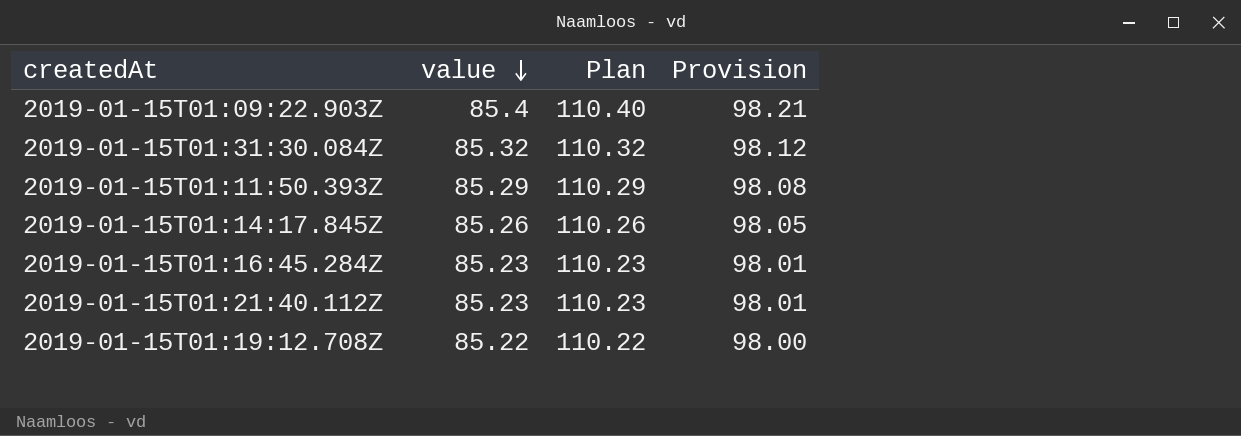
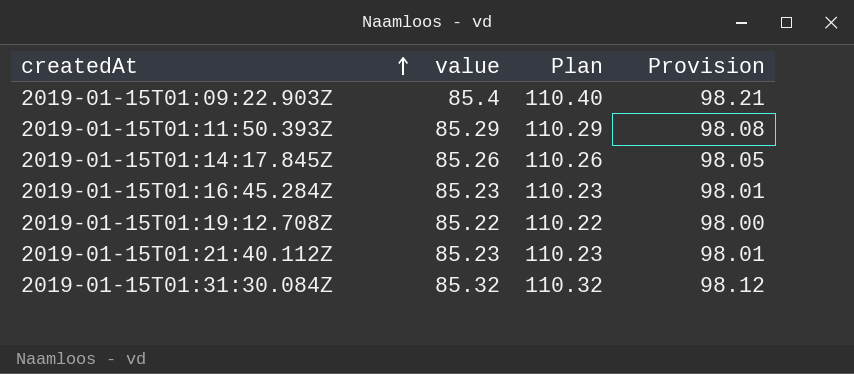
row order: value descending -> createdAt ascending

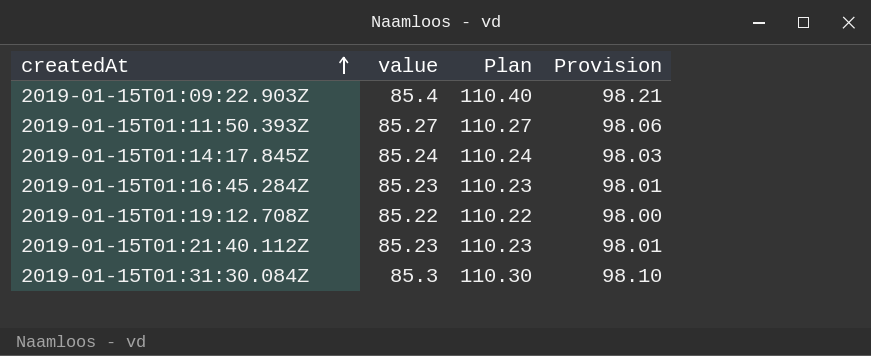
2019-01-15T01:11:50.393Z | value: 85.29 -> 85.27
2019-01-15T01:11:50.393Z | Plan: 110.29 -> 110.27
2019-01-15T01:11:50.393Z | Provision: 98.08 -> 98.06
2019-01-15T01:14:17.845Z | value: 85.26 -> 85.24
2019-01-15T01:14:17.845Z | Plan: 110.26 -> 110.24
2019-01-15T01:14:17.845Z | Provision: 98.05 -> 98.03
2019-01-15T01:31:30.084Z | value: 85.32 -> 85.3
2019-01-15T01:31:30.084Z | Plan: 110.32 -> 110.30
2019-01-15T01:31:30.084Z | Provision: 98.12 -> 98.10

